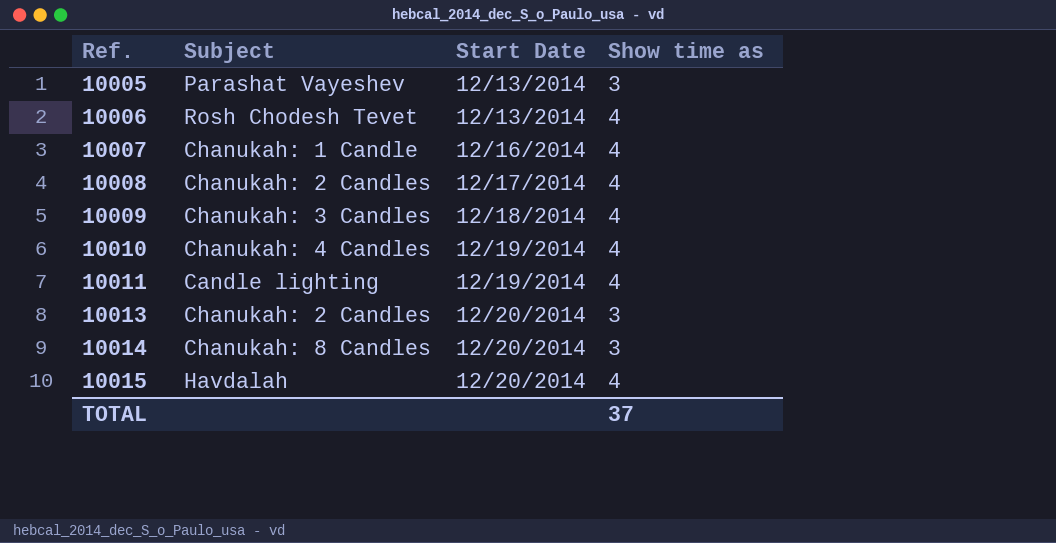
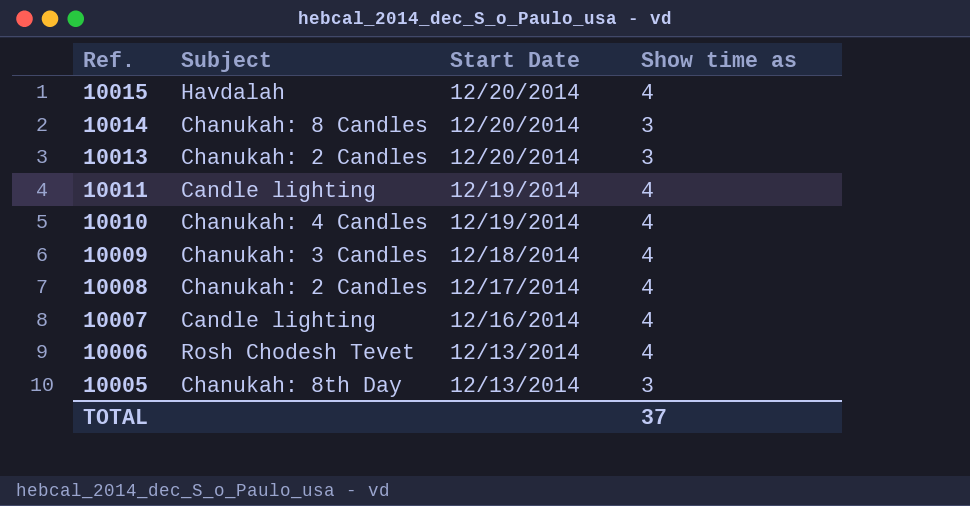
row order: Ref. ascending -> Ref. descending
10007 | Subject: Chanukah: 1 Candle -> Candle lighting
10005 | Subject: Parashat Vayeshev -> Chanukah: 8th Day

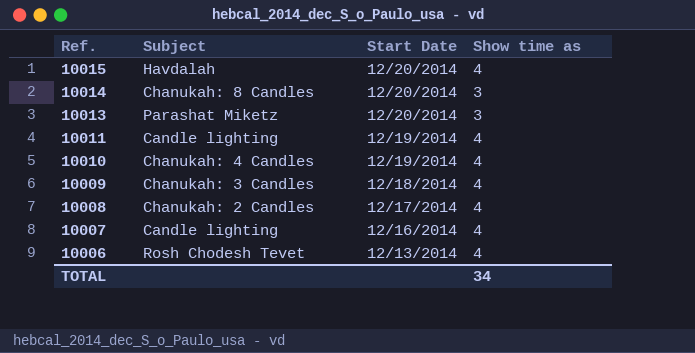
row 10005: Chanukah: 8th Day | 12/13/2014 | 3 -> none
10013 | Subject: Chanukah: 2 Candles -> Parashat Miketz
TOTAL | Show time as: 37 -> 34

